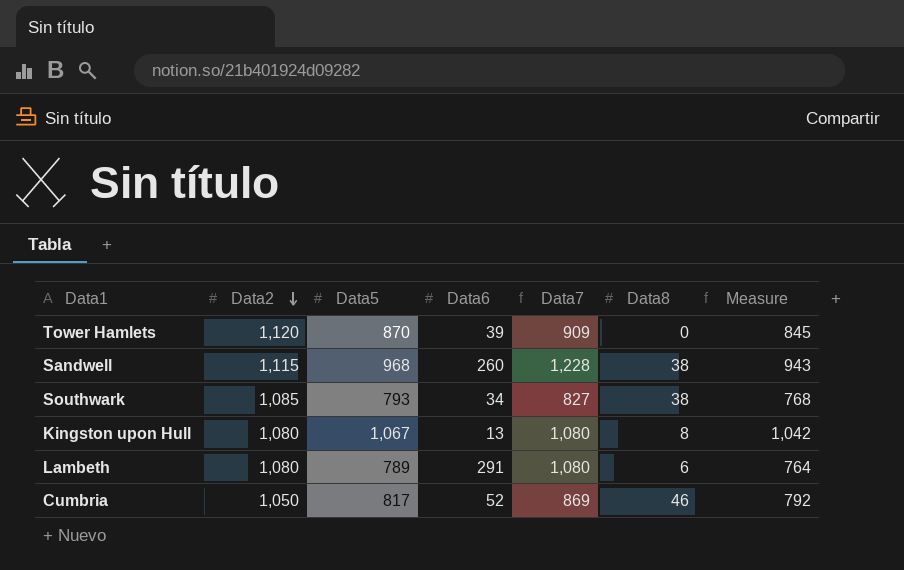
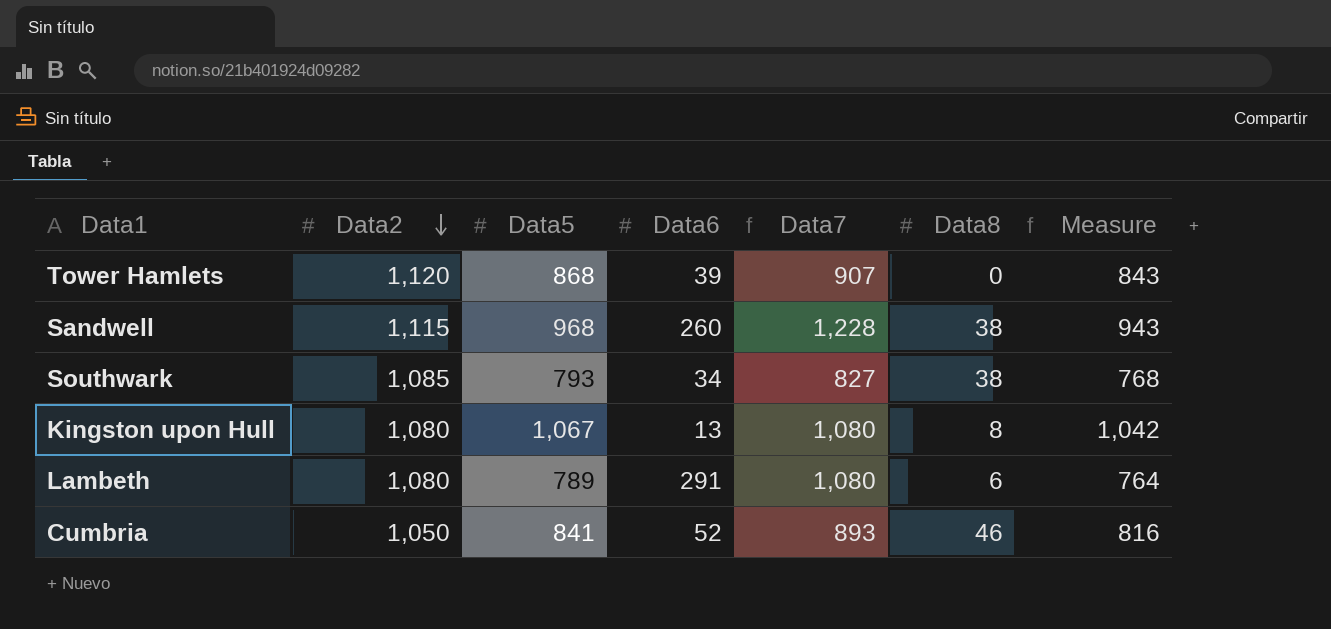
Tower Hamlets | Data5: 870 -> 868
Tower Hamlets | Data7: 909 -> 907
Tower Hamlets | Measure: 845 -> 843
Cumbria | Data5: 817 -> 841
Cumbria | Data7: 869 -> 893
Cumbria | Measure: 792 -> 816

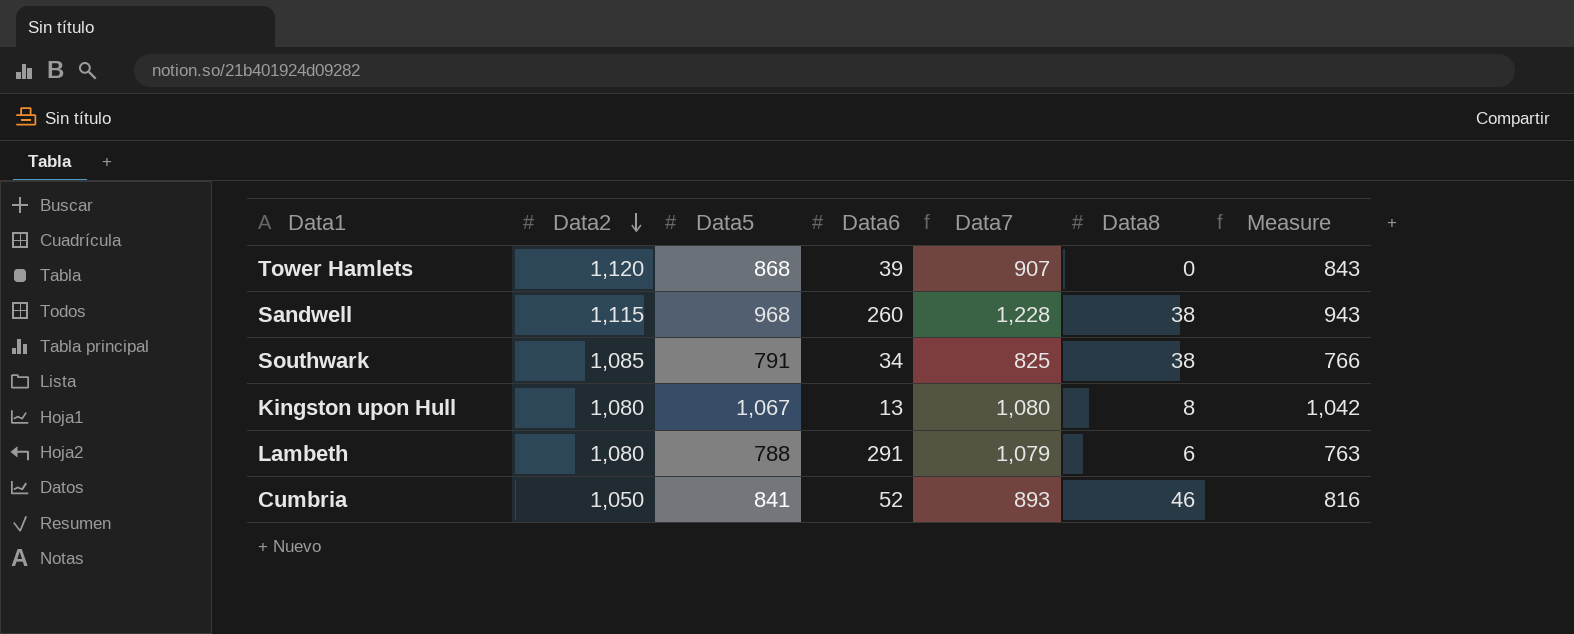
Southwark | Data5: 793 -> 791
Southwark | Data7: 827 -> 825
Southwark | Measure: 768 -> 766
Lambeth | Data5: 789 -> 788
Lambeth | Data7: 1,080 -> 1,079
Lambeth | Measure: 764 -> 763

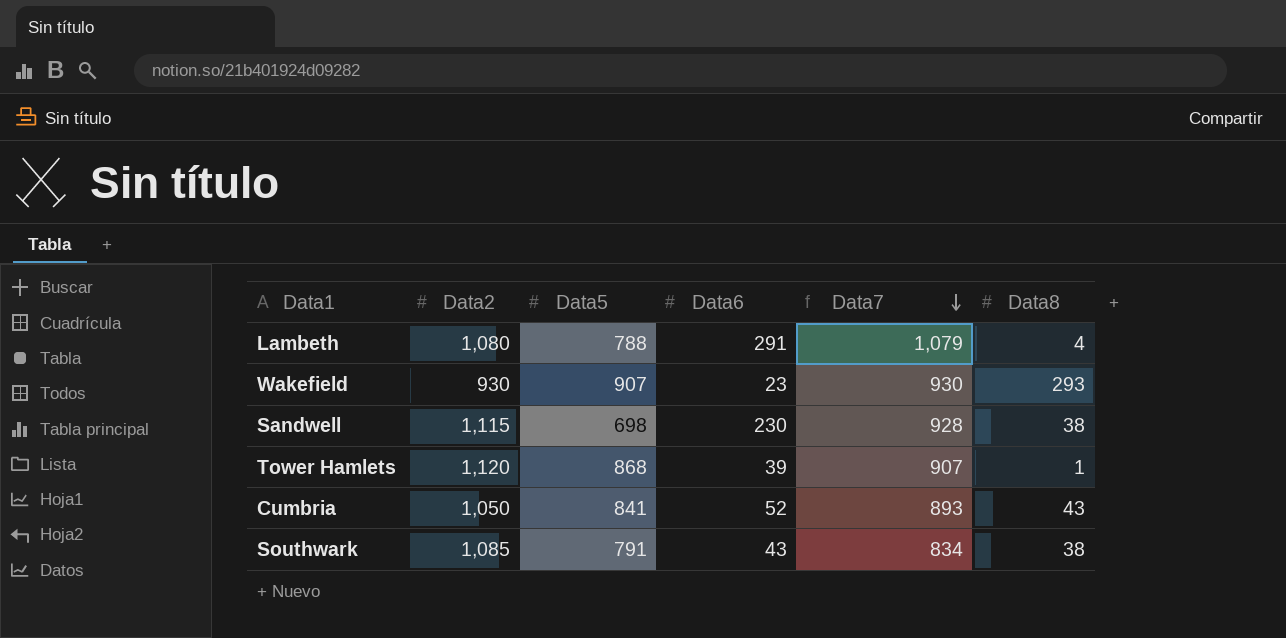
row order: Data2 descending -> Data7 descending
column Measure | formula: [Data5] - 25 -> none
row Kingston upon Hull: 1,080 | 1,067 | 13 | 1,080 | 8 | 1,042 -> none
Lambeth | Data8: 6 -> 4
row Wakefield: none -> 930 | 907 | 23 | 930 | 293
Sandwell | Data5: 968 -> 698
Sandwell | Data6: 260 -> 230
Sandwell | Data7: 1,228 -> 928
Tower Hamlets | Data8: 0 -> 1
Cumbria | Data8: 46 -> 43
Southwark | Data6: 34 -> 43
Southwark | Data7: 825 -> 834

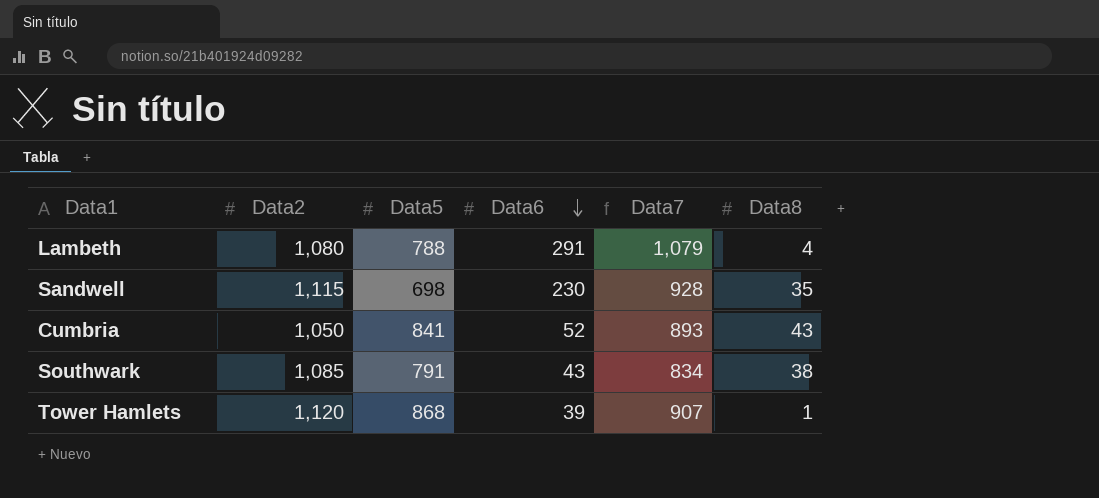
row order: Data7 descending -> Data6 descending
row Wakefield: 930 | 907 | 23 | 930 | 293 -> none
Sandwell | Data8: 38 -> 35

